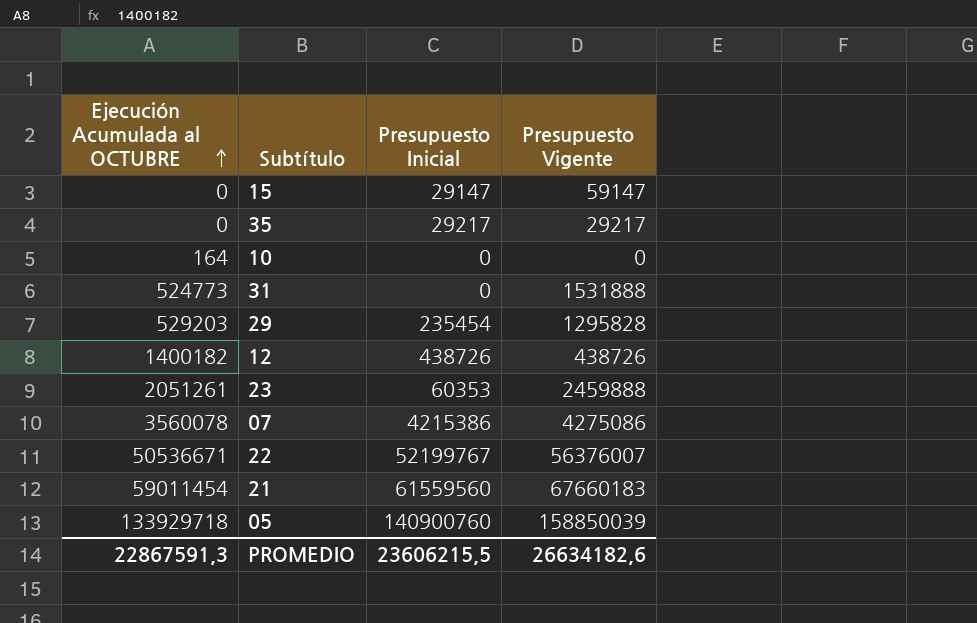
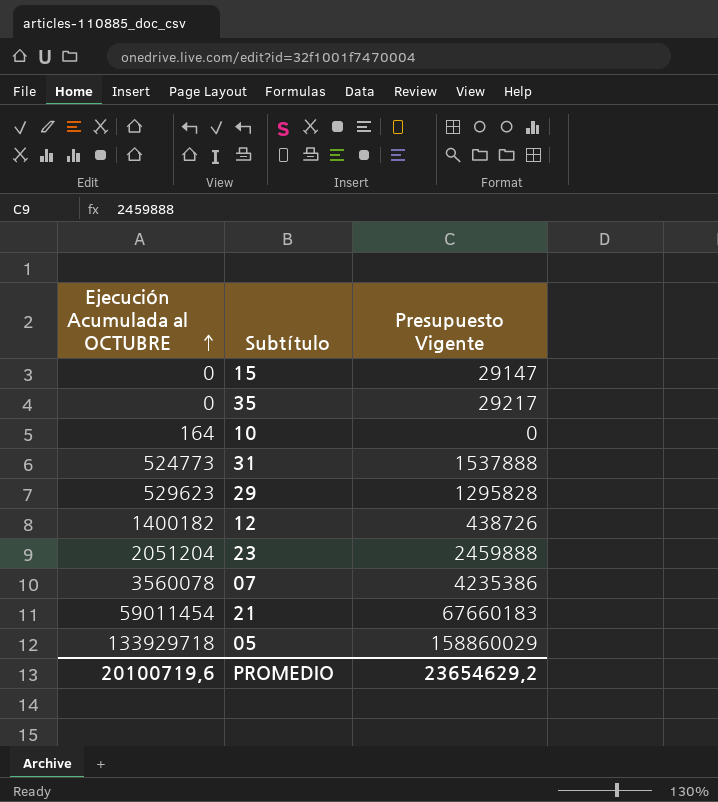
column Presupuesto Inicial | position: 3 -> none
row 22: 50536671 | 52199767 | 56376007 -> none
15 | Presupuesto Vigente: 59147 -> 29147
31 | Presupuesto Vigente: 1531888 -> 1537888
29 | Ejecución Acumulada al OCTUBRE: 529203 -> 529623
23 | Ejecución Acumulada al OCTUBRE: 2051261 -> 2051204
07 | Presupuesto Vigente: 4275086 -> 4235386
05 | Presupuesto Vigente: 158850039 -> 158860029
PROMEDIO | Ejecución Acumulada al OCTUBRE: 22867591,3 -> 20100719,6
PROMEDIO | Presupuesto Vigente: 26634182,6 -> 23654629,2

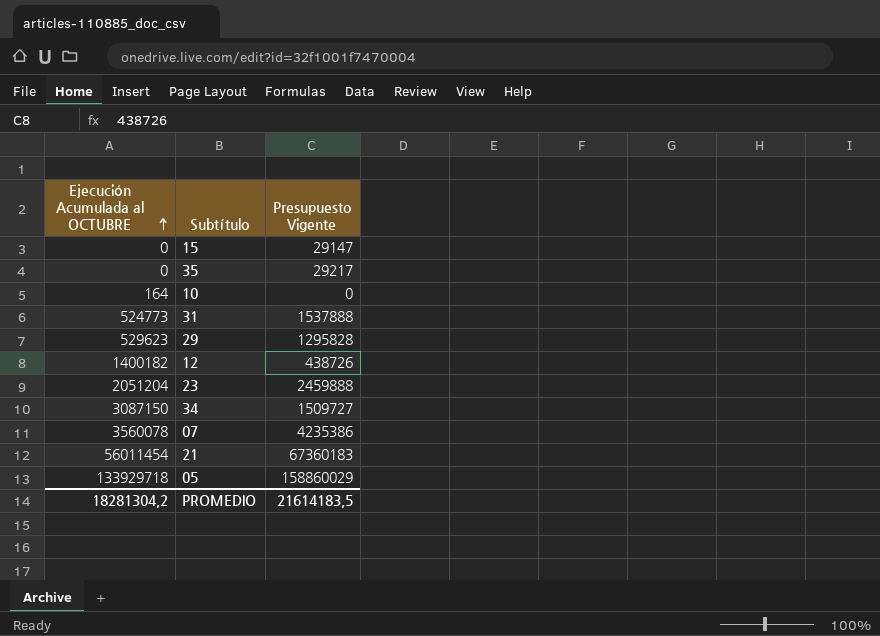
row 34: none -> 3087150 | 1509727
21 | Ejecución Acumulada al OCTUBRE: 59011454 -> 56011454
21 | Presupuesto Vigente: 67660183 -> 67360183
PROMEDIO | Ejecución Acumulada al OCTUBRE: 20100719,6 -> 18281304,2
PROMEDIO | Presupuesto Vigente: 23654629,2 -> 21614183,5

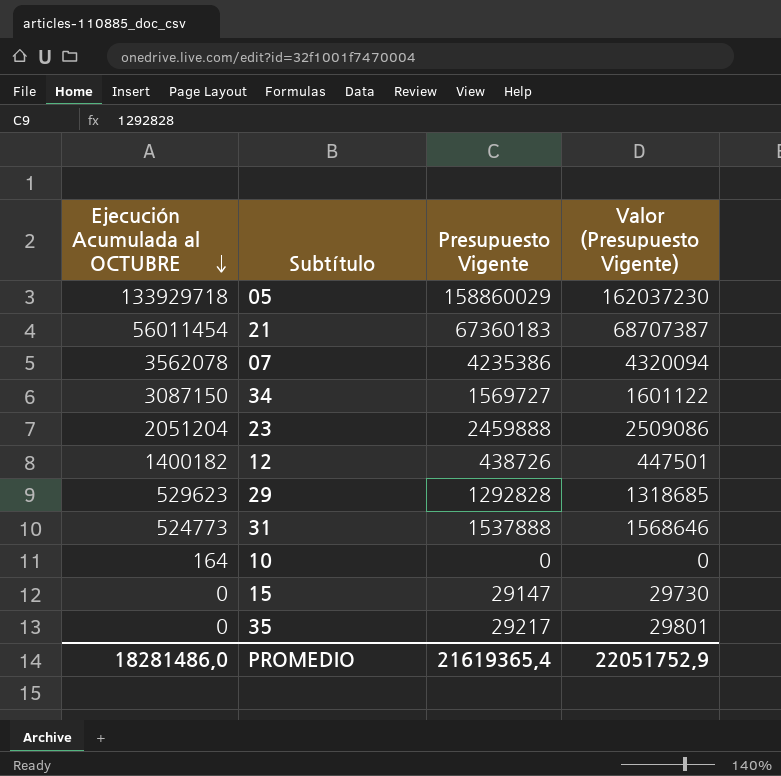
row order: Ejecución Acumulada al OCTUBRE ascending -> Ejecución Acumulada al OCTUBRE descending
column Valor (Presupuesto Vigente) | formula: none -> [Presupuesto Vigente] * 1,02
07 | Ejecución Acumulada al OCTUBRE: 3560078 -> 3562078
34 | Presupuesto Vigente: 1509727 -> 1569727
29 | Presupuesto Vigente: 1295828 -> 1292828
PROMEDIO | Ejecución Acumulada al OCTUBRE: 18281304,2 -> 18281486,0
PROMEDIO | Presupuesto Vigente: 21614183,5 -> 21619365,4

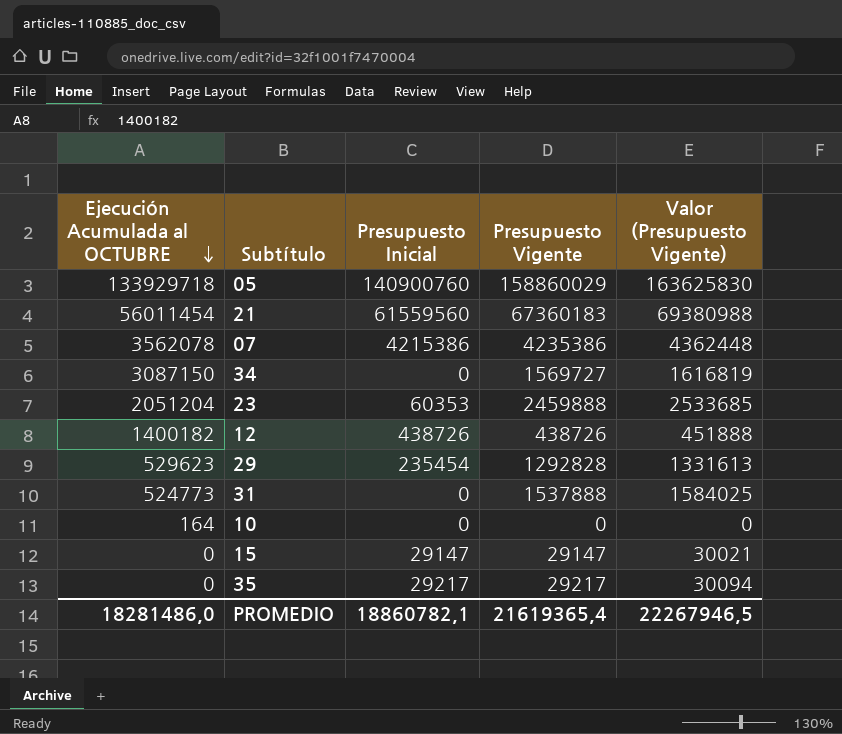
column Presupuesto Inicial | position: none -> 3
column Valor (Presupuesto Vigente) | formula: [Presupuesto Vigente] * 1,02 -> [Presupuesto Vigente] * 1,03
PROMEDIO | Valor (Presupuesto Vigente): 22051752,9 -> 22267946,5

